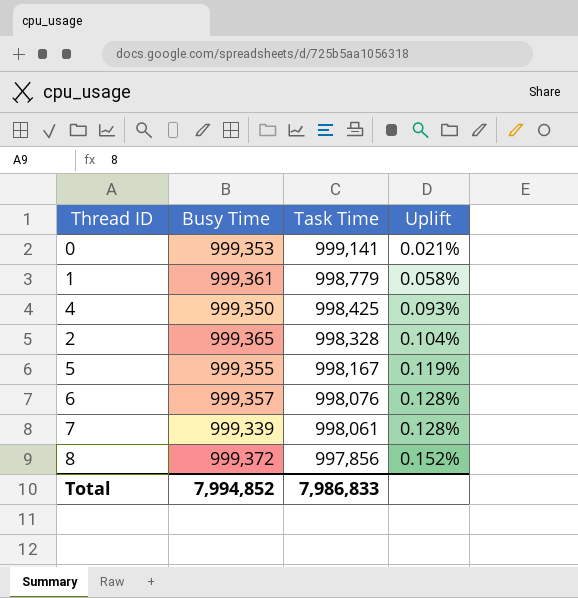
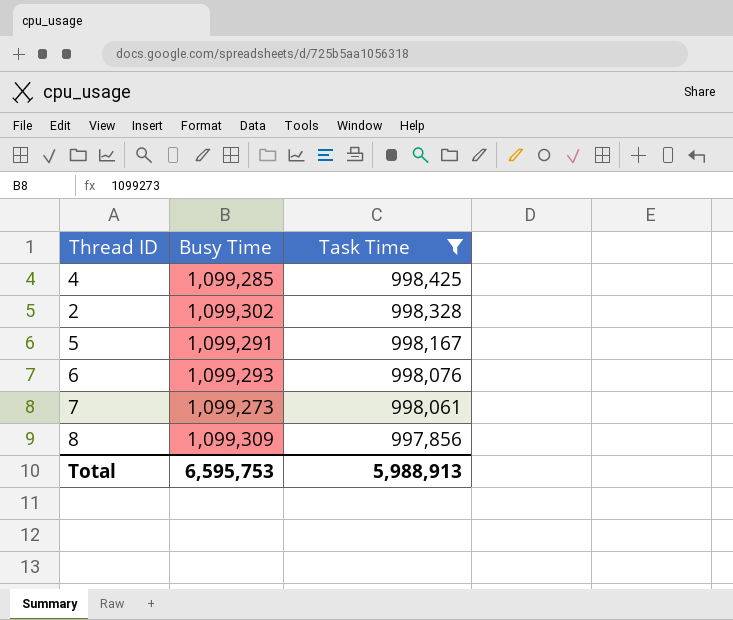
filter: none -> Task Time <= 998,425
column Uplift | formula: ([Busy Time] - [Task Time]) / [Task Time] -> none
4 | Busy Time: 999,350 -> 1,099,285
2 | Busy Time: 999,365 -> 1,099,302
5 | Busy Time: 999,355 -> 1,099,291
6 | Busy Time: 999,357 -> 1,099,293
7 | Busy Time: 999,339 -> 1,099,273
8 | Busy Time: 999,372 -> 1,099,309
Total | Busy Time: 7,994,852 -> 6,595,753
Total | Task Time: 7,986,833 -> 5,988,913

